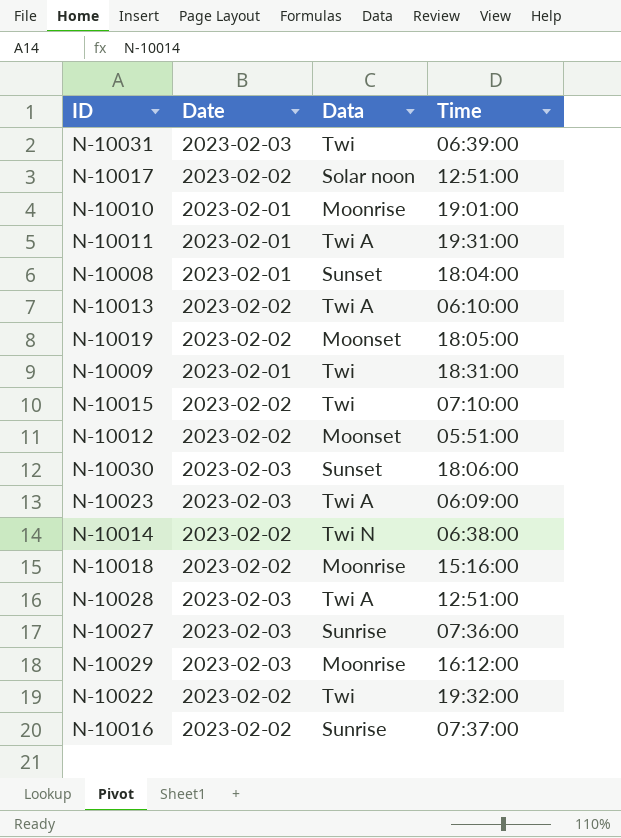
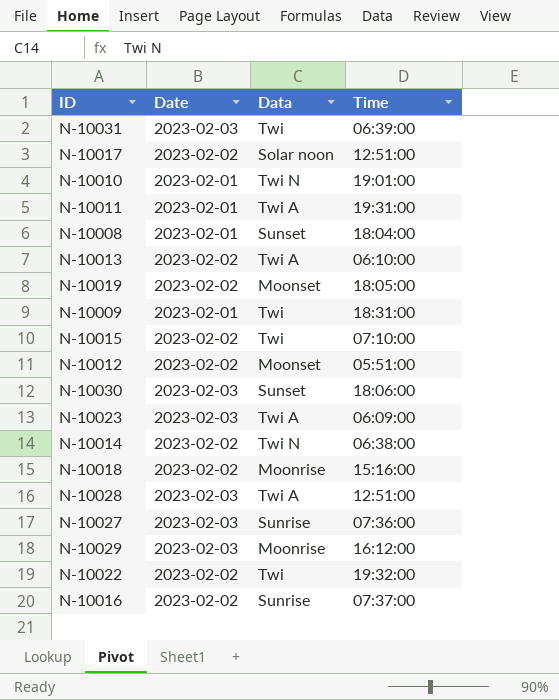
N-10010 | Data: Moonrise -> Twi N

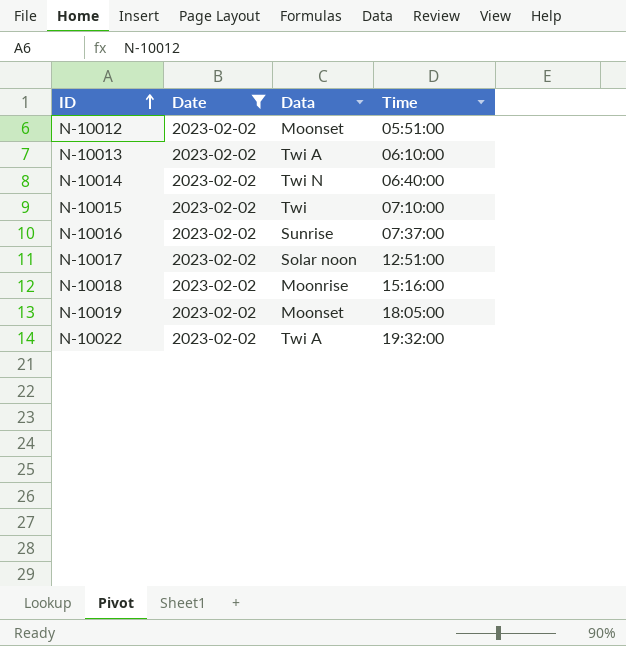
filter: none -> Date = 2023-02-02
row order: none -> ID ascending
N-10014 | Time: 06:38:00 -> 06:40:00
N-10022 | Data: Twi -> Twi A

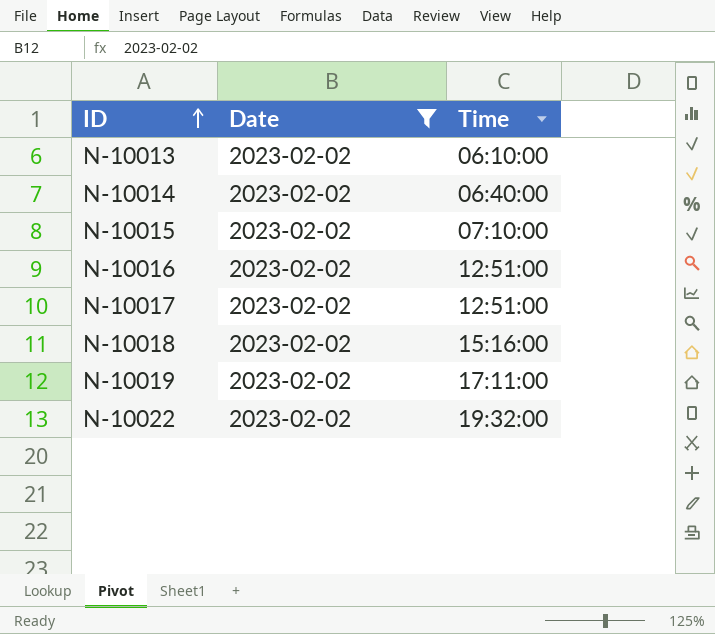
column Data | position: 3 -> none
row N-10012: 2023-02-02 | Moonset | 05:51:00 -> none
N-10016 | Time: 07:37:00 -> 12:51:00
N-10019 | Time: 18:05:00 -> 17:11:00

